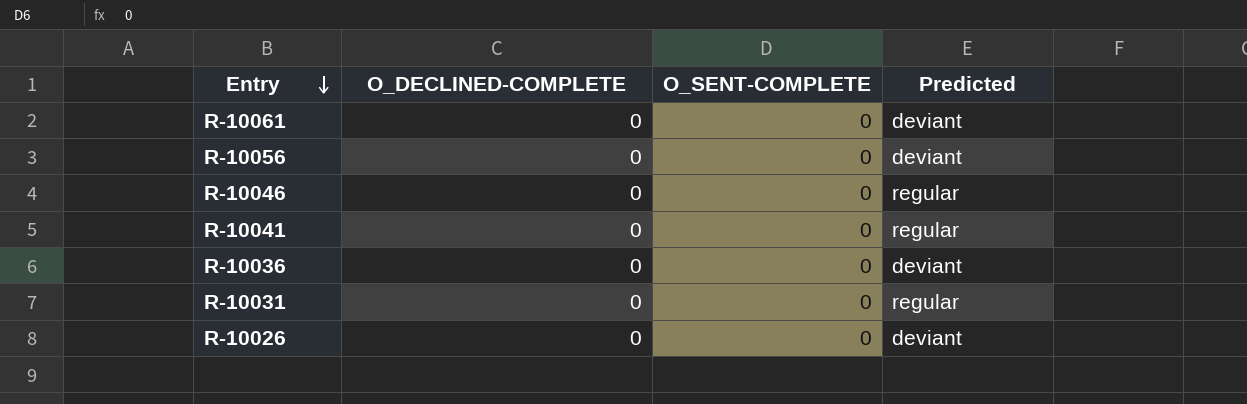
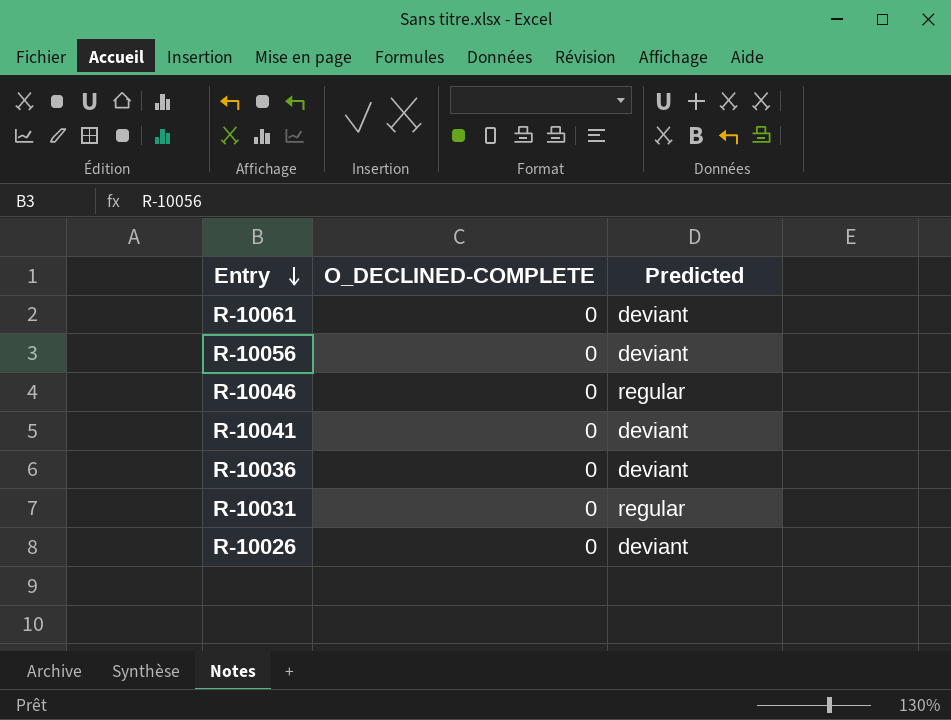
column O_SENT-COMPLETE | position: 3 -> none
R-10041 | Predicted: regular -> deviant

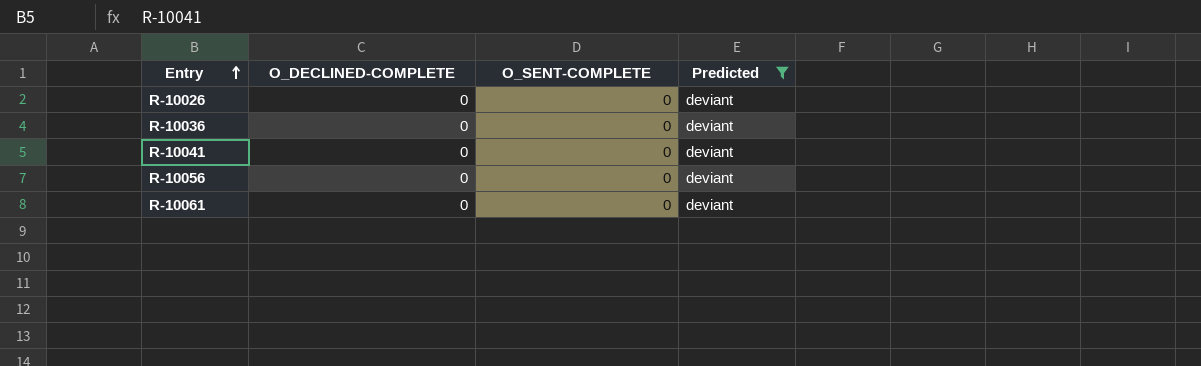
filter: none -> Predicted = deviant
row order: Entry descending -> Entry ascending
column O_SENT-COMPLETE | position: none -> 3

